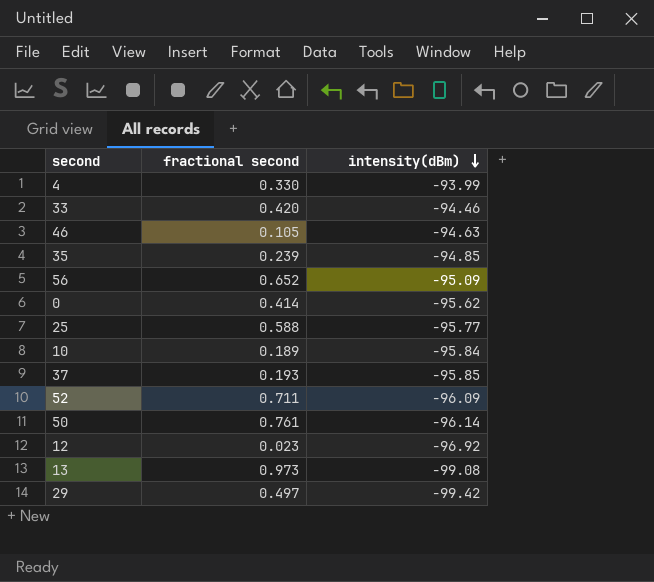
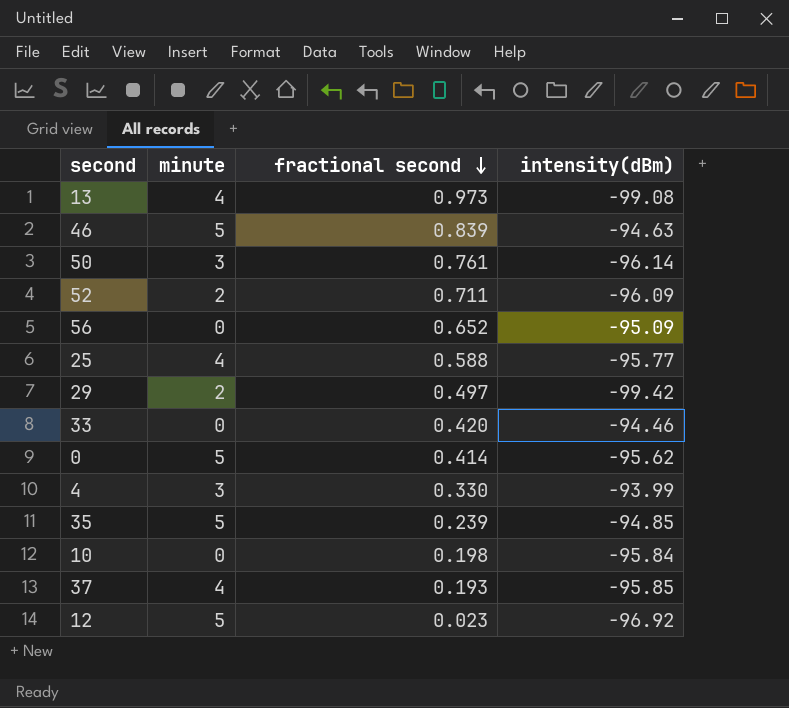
row order: intensity(dBm) descending -> fractional second descending
column minute | position: none -> 2
46 | fractional second: 0.105 -> 0.839
10 | fractional second: 0.189 -> 0.198

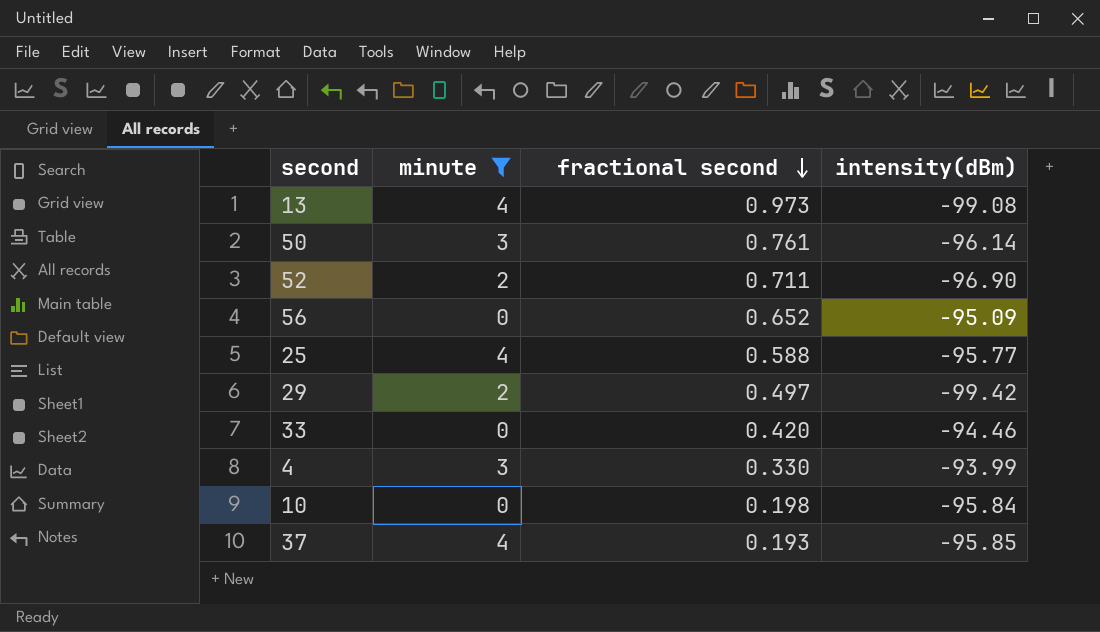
filter: none -> minute != 5
52 | intensity(dBm): -96.09 -> -96.90

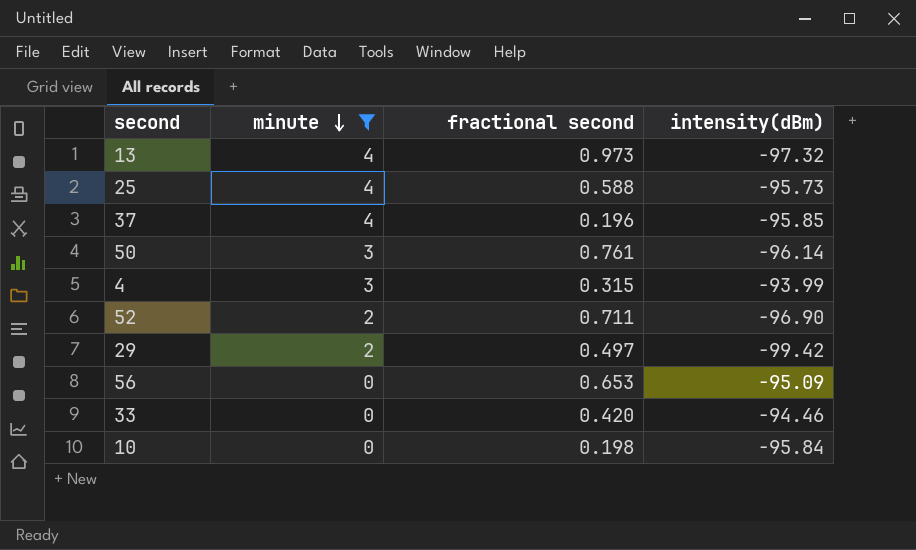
row order: fractional second descending -> minute descending
13 | intensity(dBm): -99.08 -> -97.32
25 | intensity(dBm): -95.77 -> -95.73
37 | fractional second: 0.193 -> 0.196
4 | fractional second: 0.330 -> 0.315
56 | fractional second: 0.652 -> 0.653

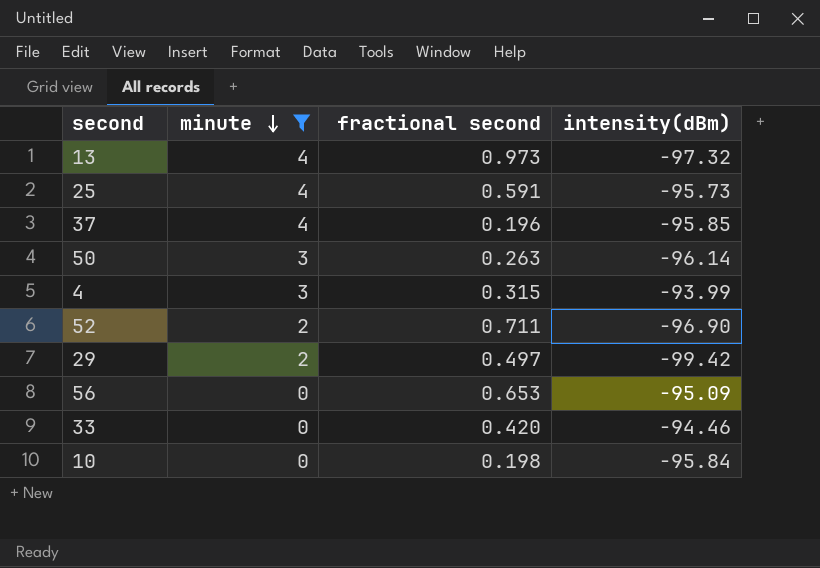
25 | fractional second: 0.588 -> 0.591
50 | fractional second: 0.761 -> 0.263

